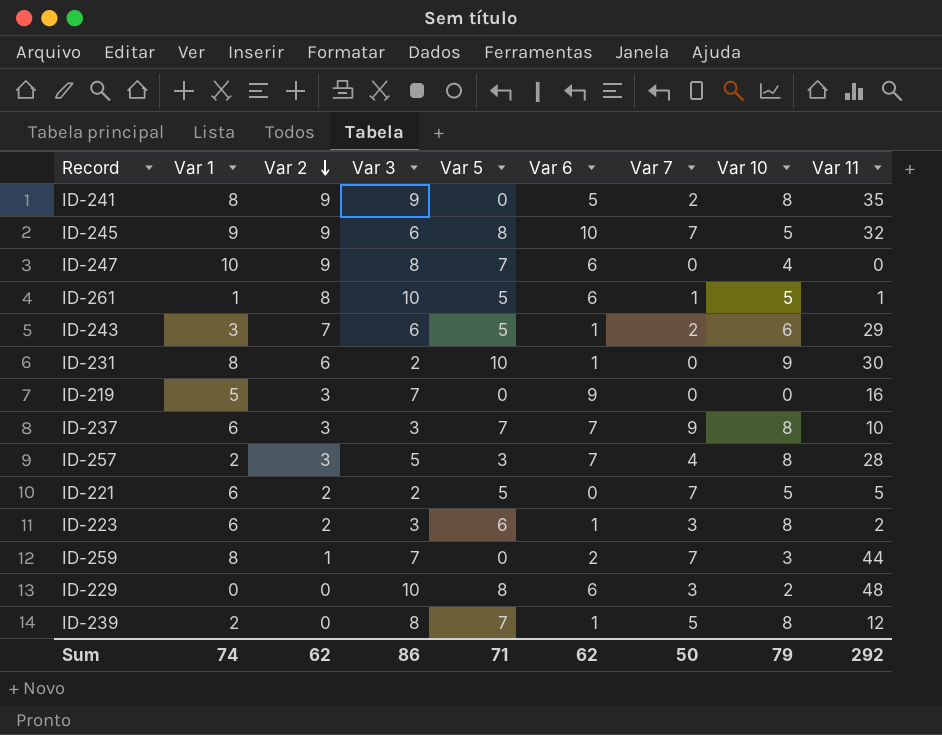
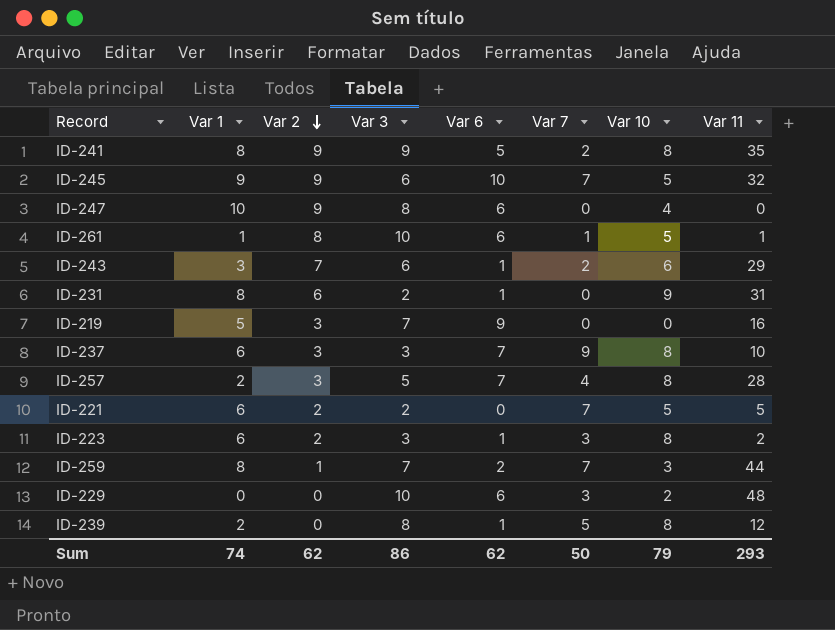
column Var 5 | position: 5 -> none
ID-231 | Var 11: 30 -> 31
Sum | Var 11: 292 -> 293

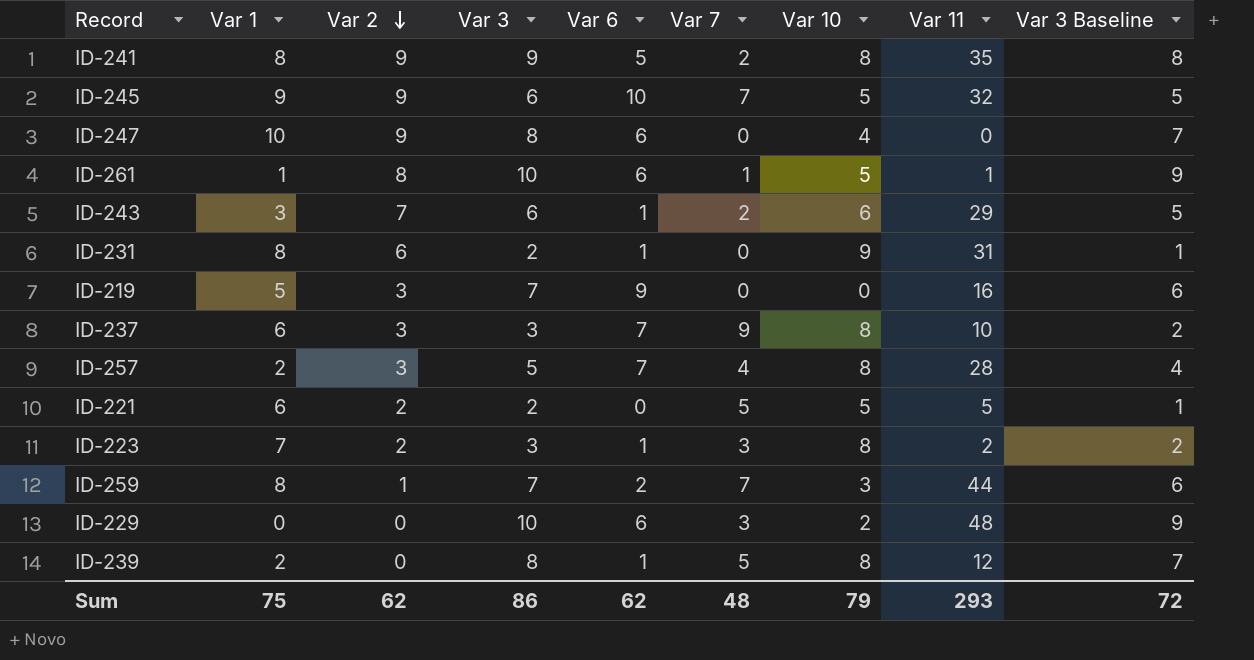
column Var 3 Baseline | formula: none -> [Var 3] - 1
ID-221 | Var 7: 7 -> 5
ID-223 | Var 1: 6 -> 7
Sum | Var 1: 74 -> 75
Sum | Var 7: 50 -> 48

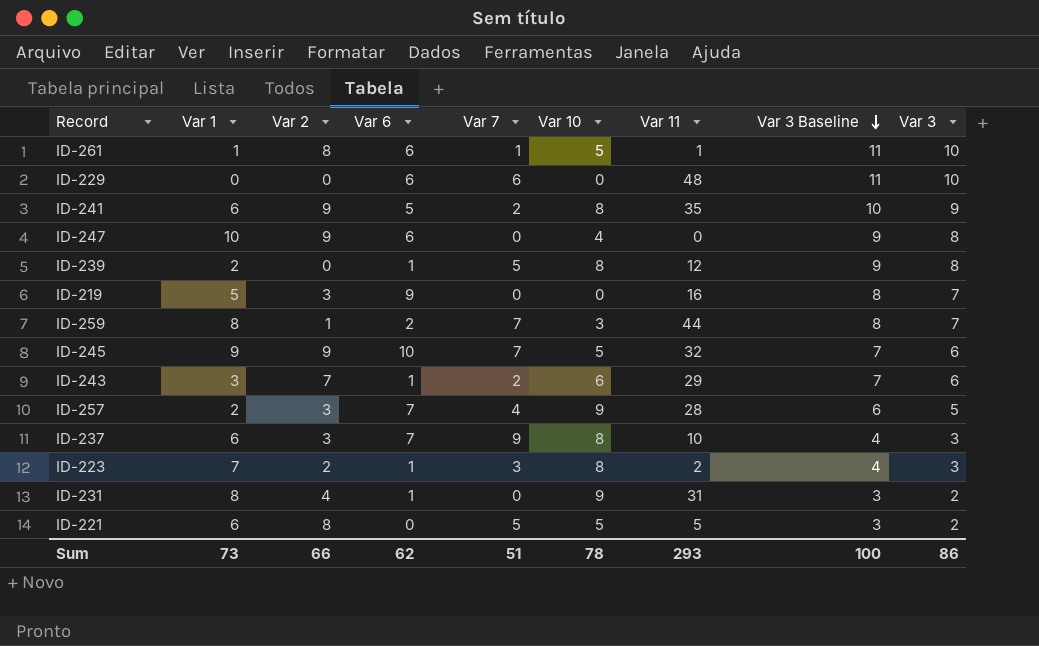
row order: Var 2 descending -> Var 3 Baseline descending
column Var 3 Baseline | formula: [Var 3] - 1 -> [Var 3] + 1
column Var 3 | position: 4 -> 9
ID-229 | Var 7: 3 -> 6
ID-229 | Var 10: 2 -> 0
ID-241 | Var 1: 8 -> 6
ID-257 | Var 10: 8 -> 9
ID-231 | Var 2: 6 -> 4
ID-221 | Var 2: 2 -> 8
Sum | Var 1: 75 -> 73
Sum | Var 2: 62 -> 66
Sum | Var 7: 48 -> 51
Sum | Var 10: 79 -> 78
Sum | Var 3 Baseline: 72 -> 100

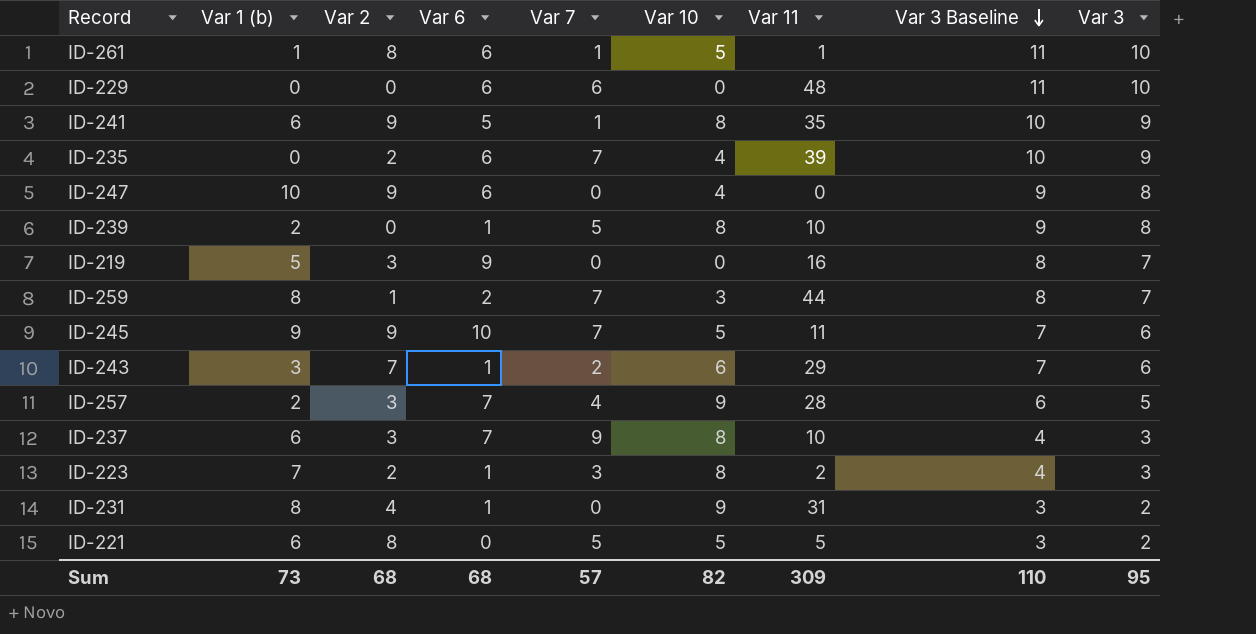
column name: Var 1 -> Var 1 (b)
ID-241 | Var 7: 2 -> 1
row ID-235: none -> 0 | 2 | 6 | 7 | 4 | 39 | 10 | 9
ID-239 | Var 11: 12 -> 10
ID-245 | Var 11: 32 -> 11
Sum | Var 2: 66 -> 68
Sum | Var 6: 62 -> 68
Sum | Var 7: 51 -> 57
Sum | Var 10: 78 -> 82
Sum | Var 11: 293 -> 309
Sum | Var 3 Baseline: 100 -> 110
Sum | Var 3: 86 -> 95

